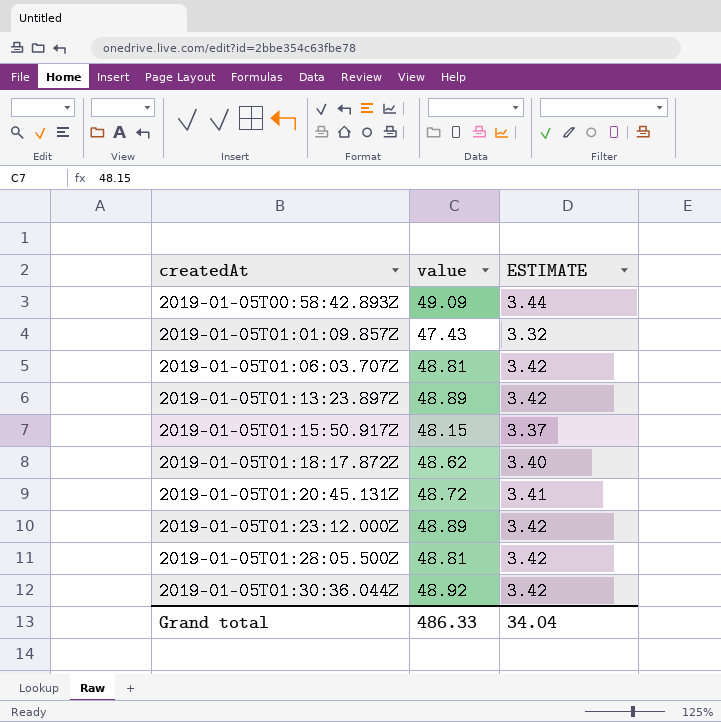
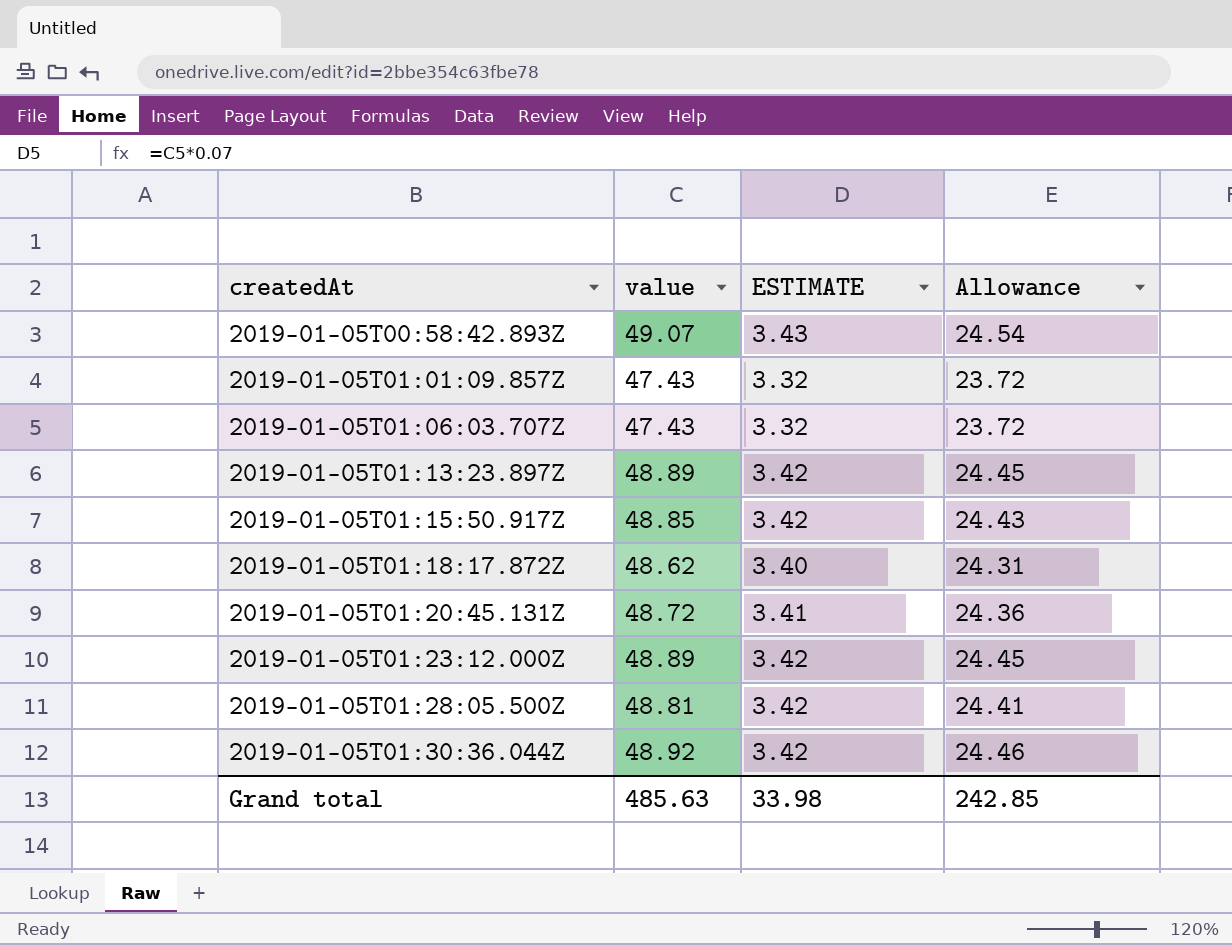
column Allowance | formula: none -> [value] * 0.5
2019-01-05T00:58:42.893Z | value: 49.09 -> 49.07
2019-01-05T00:58:42.893Z | ESTIMATE: 3.44 -> 3.43
2019-01-05T01:06:03.707Z | value: 48.81 -> 47.43
2019-01-05T01:06:03.707Z | ESTIMATE: 3.42 -> 3.32
2019-01-05T01:15:50.917Z | value: 48.15 -> 48.85
2019-01-05T01:15:50.917Z | ESTIMATE: 3.37 -> 3.42
Grand total | value: 486.33 -> 485.63
Grand total | ESTIMATE: 34.04 -> 33.98

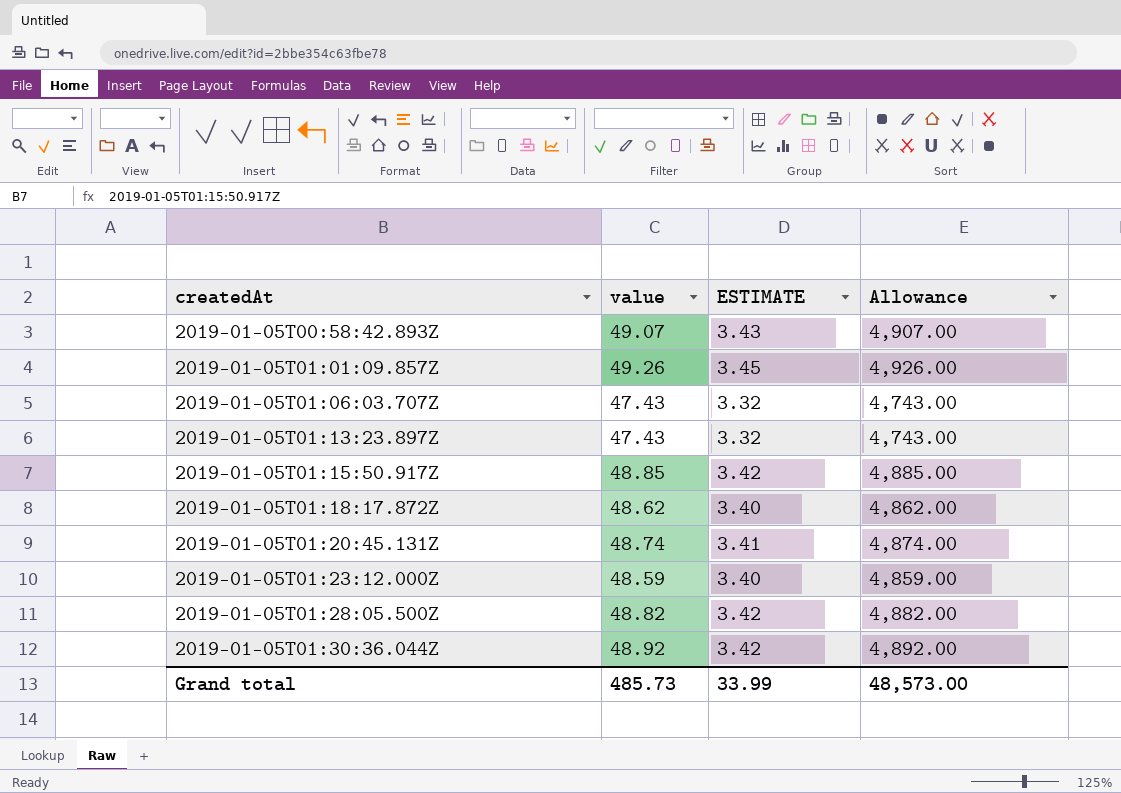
column Allowance | formula: [value] * 0.5 -> [value] * 100
2019-01-05T01:01:09.857Z | value: 47.43 -> 49.26
2019-01-05T01:01:09.857Z | ESTIMATE: 3.32 -> 3.45
2019-01-05T01:13:23.897Z | value: 48.89 -> 47.43
2019-01-05T01:13:23.897Z | ESTIMATE: 3.42 -> 3.32
2019-01-05T01:20:45.131Z | value: 48.72 -> 48.74
2019-01-05T01:23:12.000Z | value: 48.89 -> 48.59
2019-01-05T01:23:12.000Z | ESTIMATE: 3.42 -> 3.40
2019-01-05T01:28:05.500Z | value: 48.81 -> 48.82
Grand total | value: 485.63 -> 485.73
Grand total | ESTIMATE: 33.98 -> 33.99
Grand total | Allowance: 242.85 -> 48,573.00

